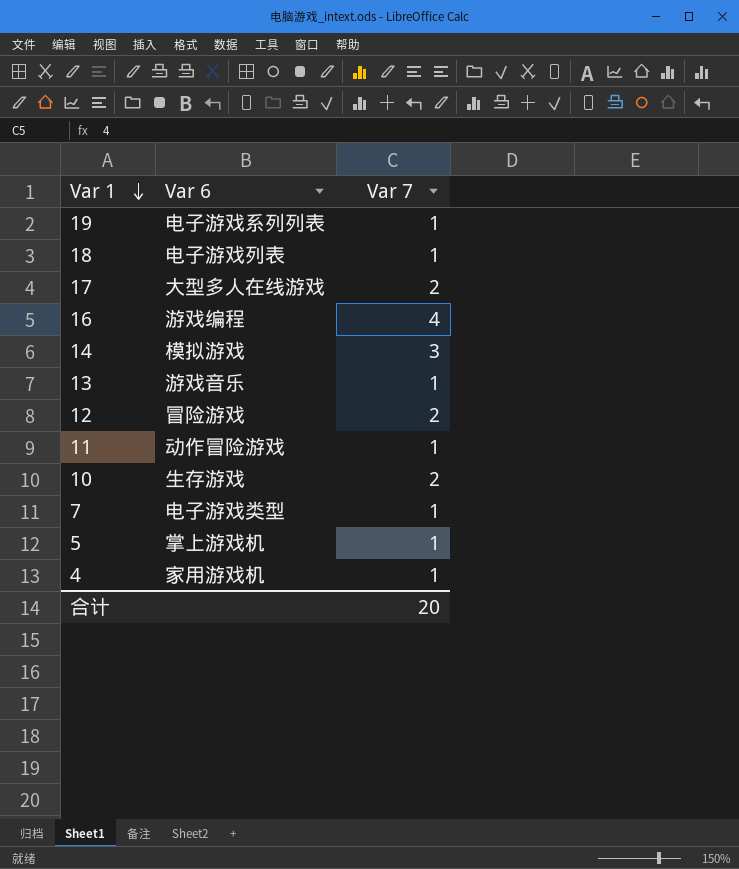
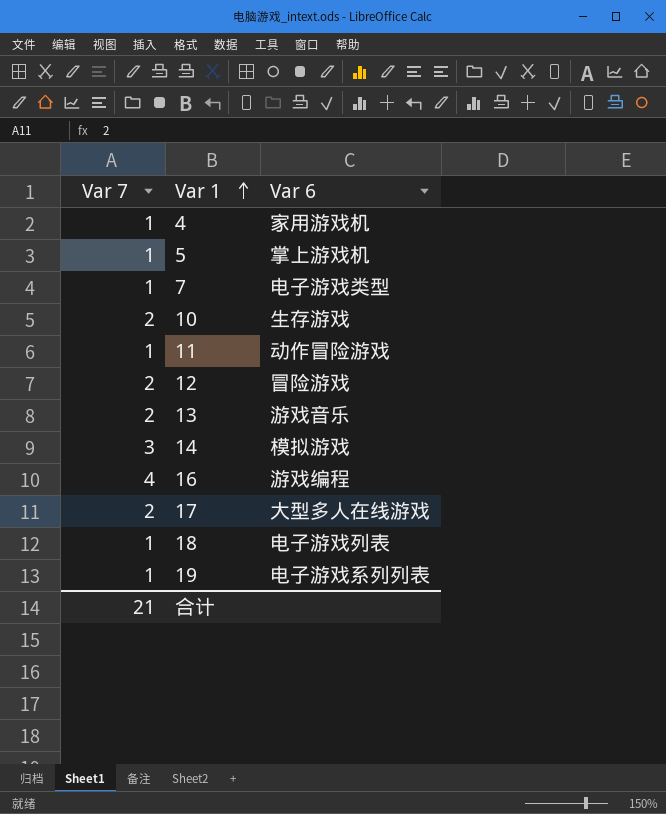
row order: Var 1 descending -> Var 1 ascending
column Var 7 | position: 3 -> 1
13 | Var 7: 1 -> 2
合计 | Var 7: 20 -> 21

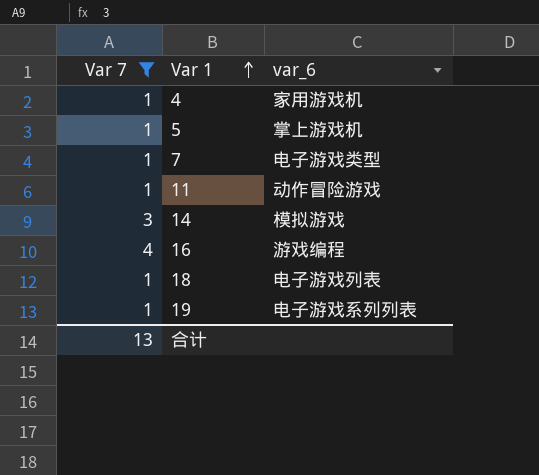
filter: none -> Var 7 != 2
column name: Var 6 -> var_6
合计 | Var 7: 21 -> 13

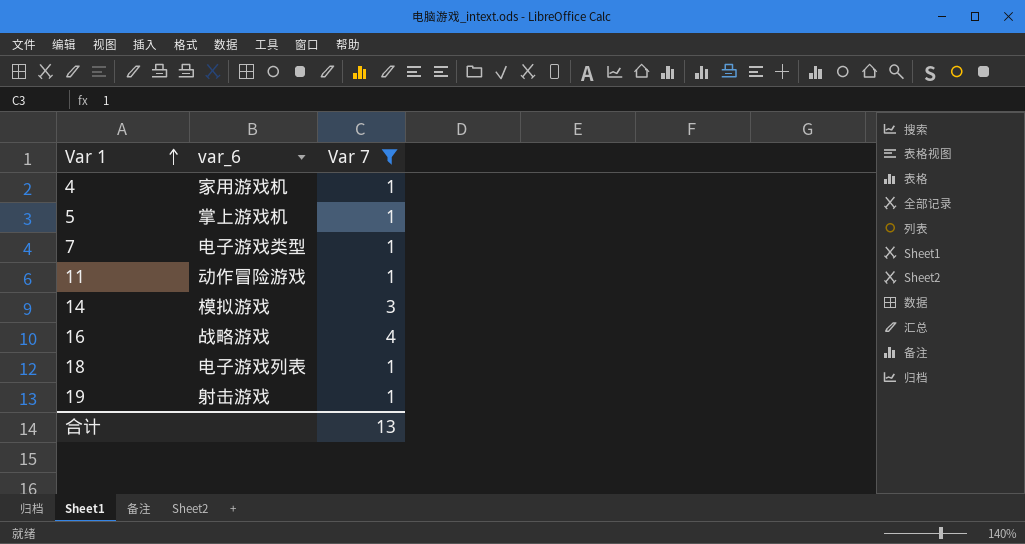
column Var 7 | position: 1 -> 3
16 | var_6: 游戏编程 -> 战略游戏
19 | var_6: 电子游戏系列列表 -> 射击游戏

